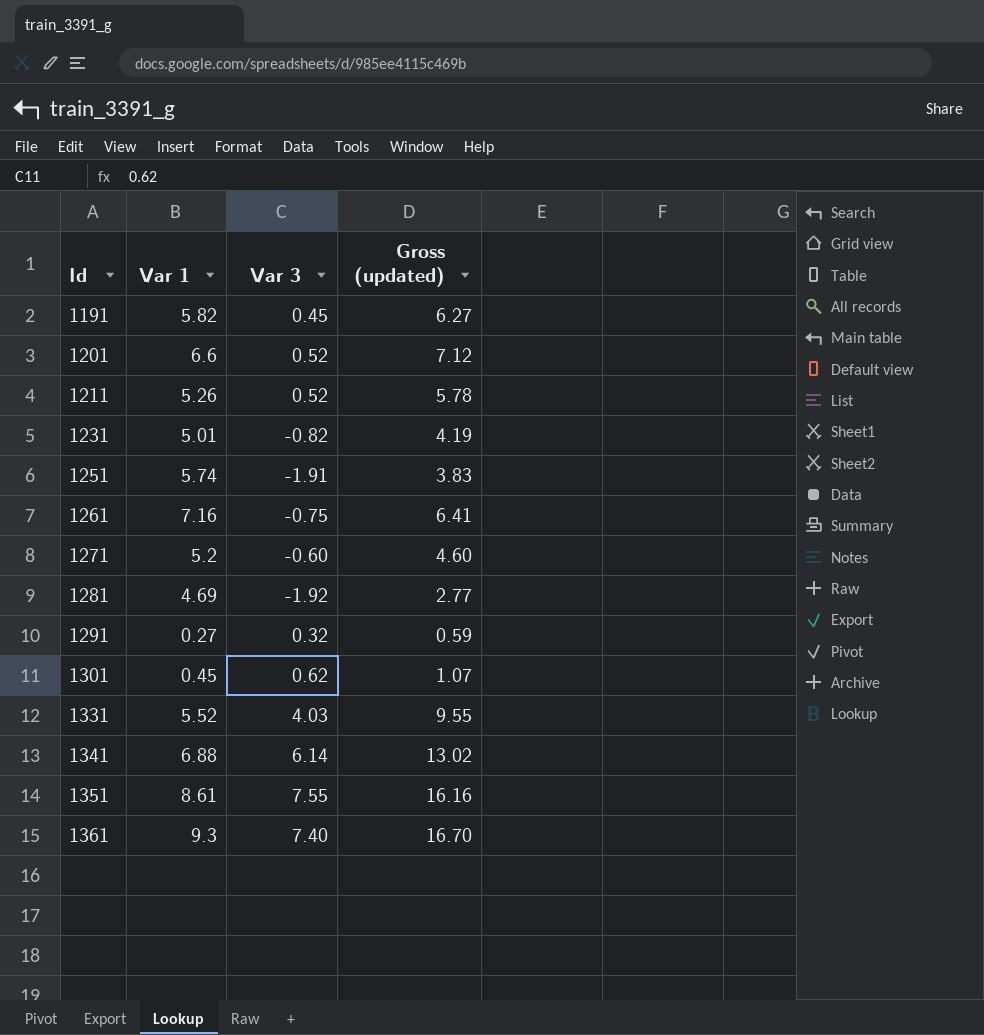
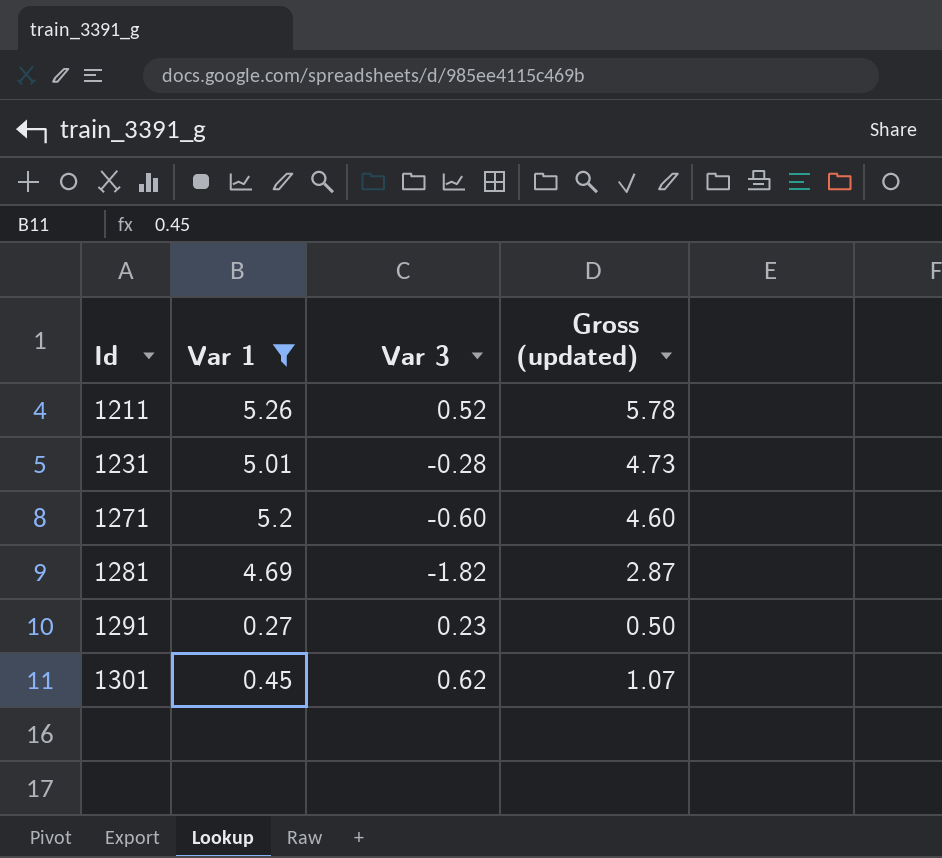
filter: none -> Var 1 <= 5.26
1231 | Var 3: -0.82 -> -0.28
1231 | Gross (updated): 4.19 -> 4.73
1281 | Var 3: -1.92 -> -1.82
1281 | Gross (updated): 2.77 -> 2.87
1291 | Var 3: 0.32 -> 0.23
1291 | Gross (updated): 0.59 -> 0.50

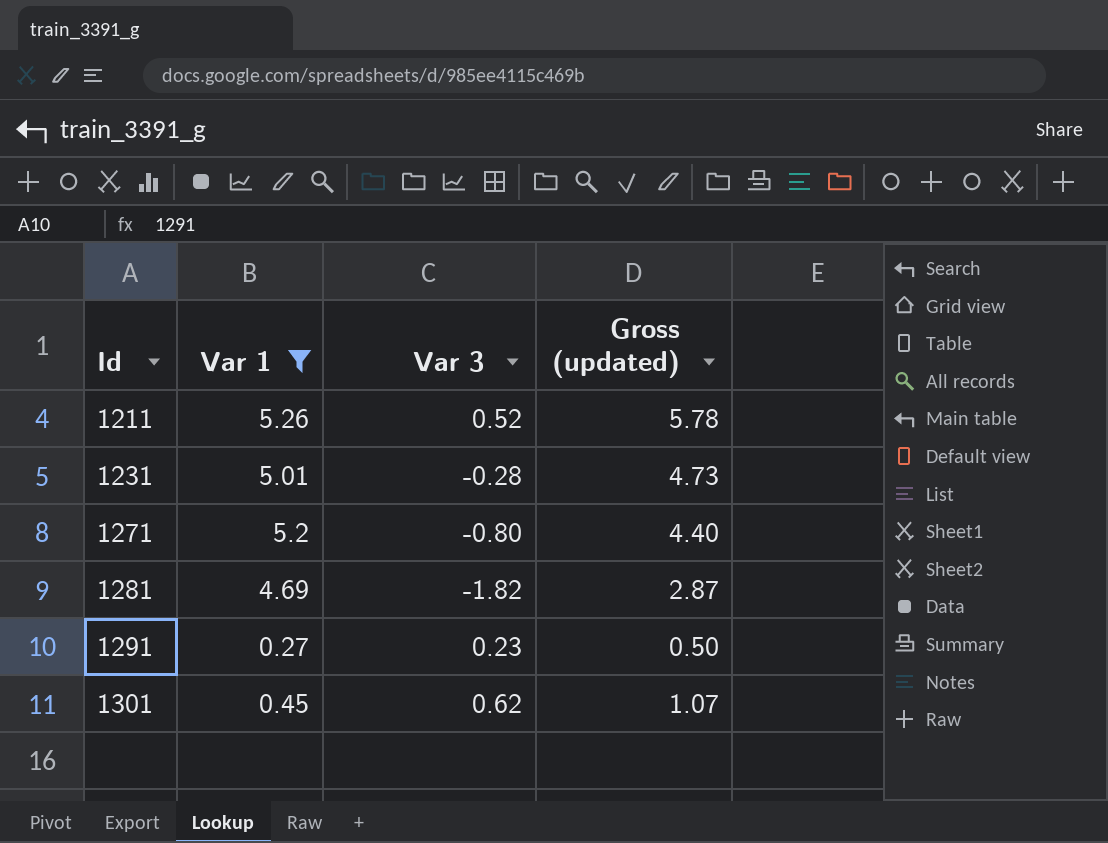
1271 | Var 3: -0.60 -> -0.80
1271 | Gross (updated): 4.60 -> 4.40

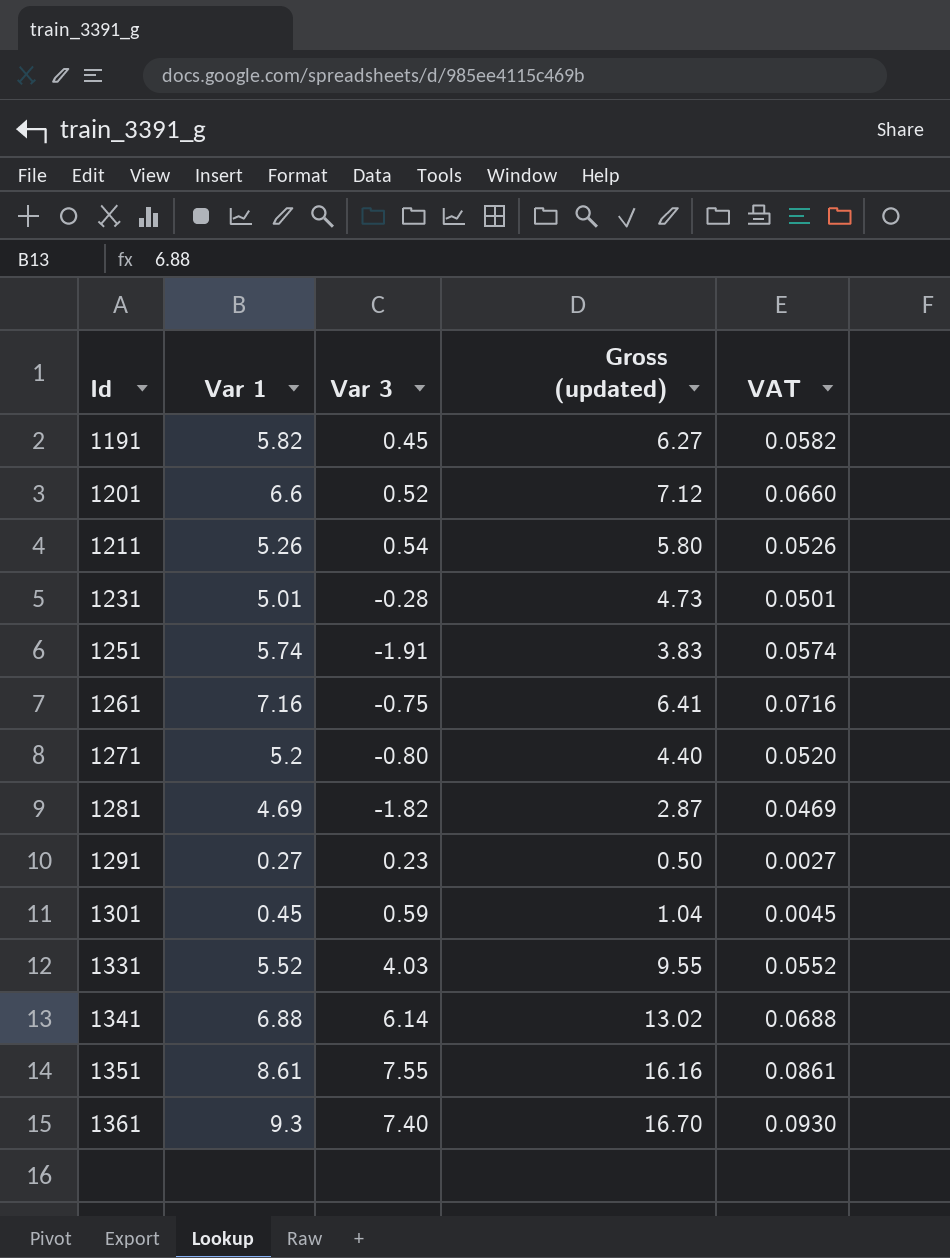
filter: Var 1 <= 5.26 -> none
column VAT | formula: none -> [Var 1] * 0.01
1211 | Var 3: 0.52 -> 0.54
1211 | Gross (updated): 5.78 -> 5.80
1301 | Var 3: 0.62 -> 0.59
1301 | Gross (updated): 1.07 -> 1.04

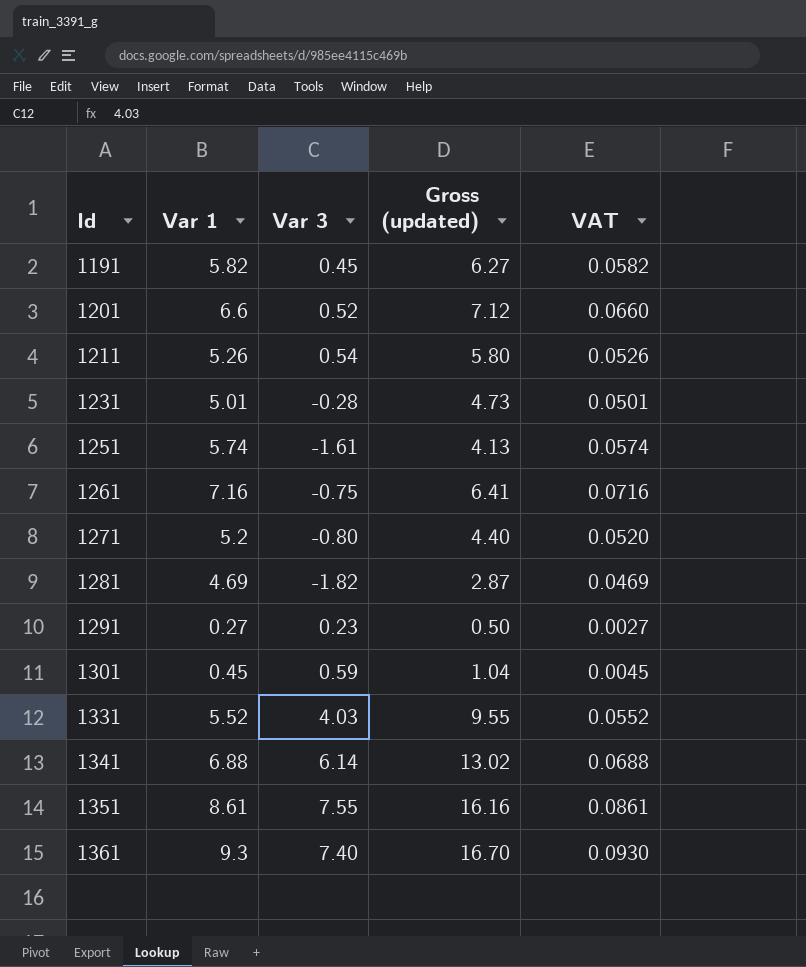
1251 | Var 3: -1.91 -> -1.61
1251 | Gross (updated): 3.83 -> 4.13

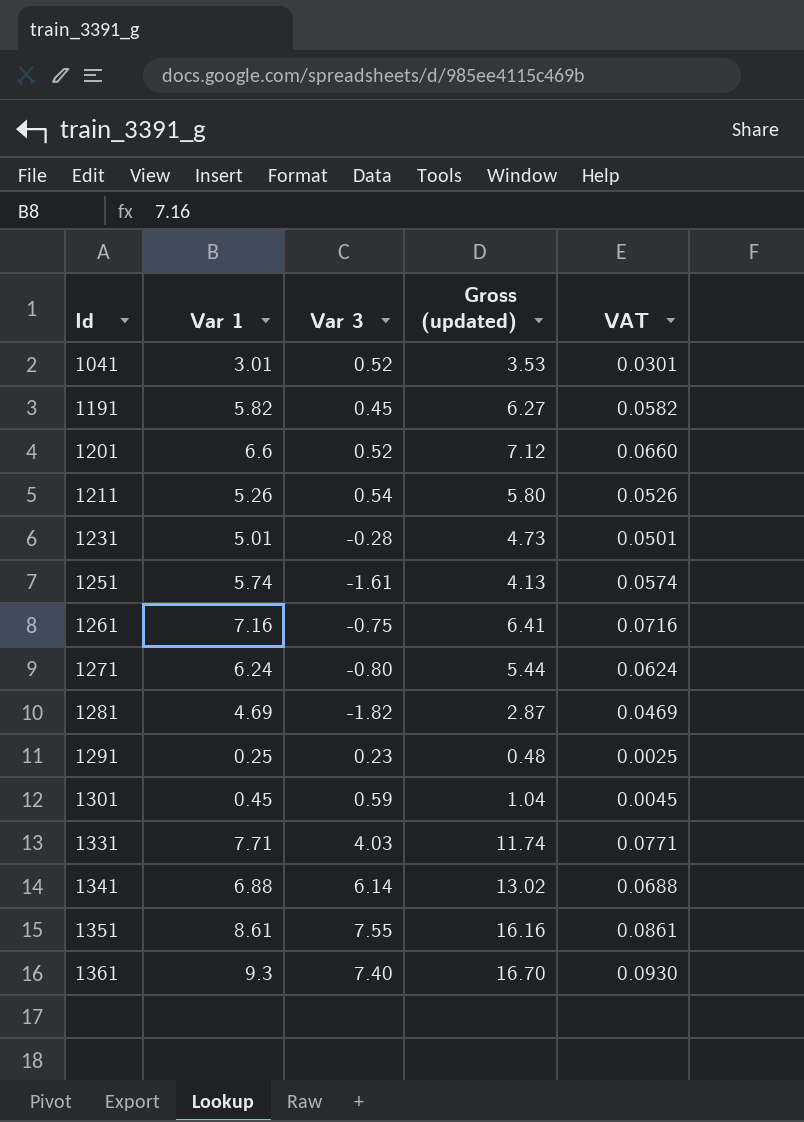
row 1041: none -> 3.01 | 0.52 | 3.53 | 0.0301
1271 | Var 1: 5.2 -> 6.24
1271 | Gross (updated): 4.40 -> 5.44
1271 | VAT: 0.0520 -> 0.0624
1291 | Var 1: 0.27 -> 0.25
1291 | Gross (updated): 0.50 -> 0.48
1291 | VAT: 0.0027 -> 0.0025
1331 | Var 1: 5.52 -> 7.71
1331 | Gross (updated): 9.55 -> 11.74
1331 | VAT: 0.0552 -> 0.0771

